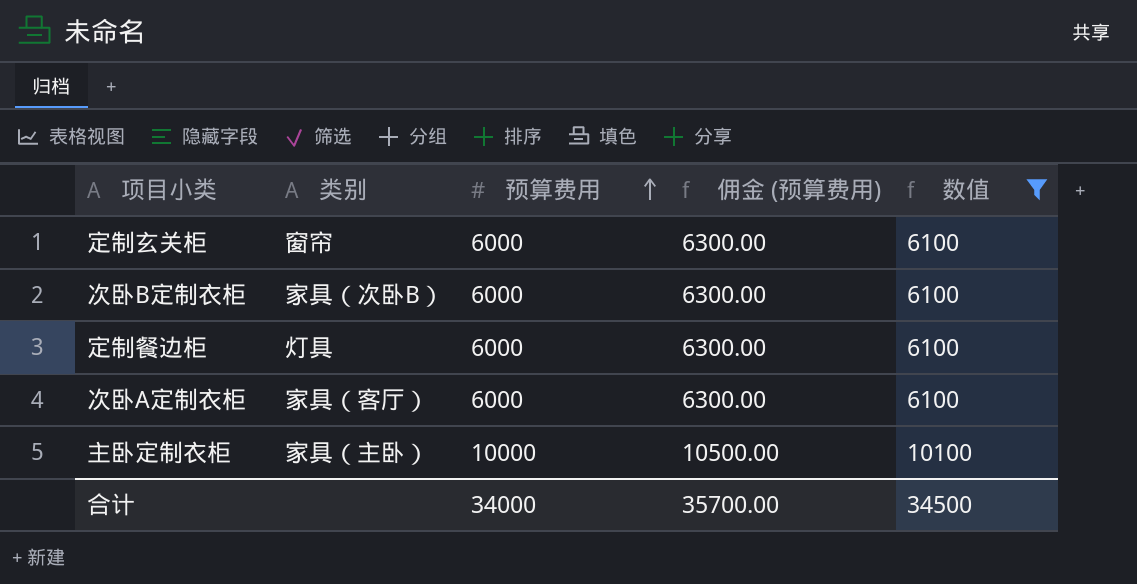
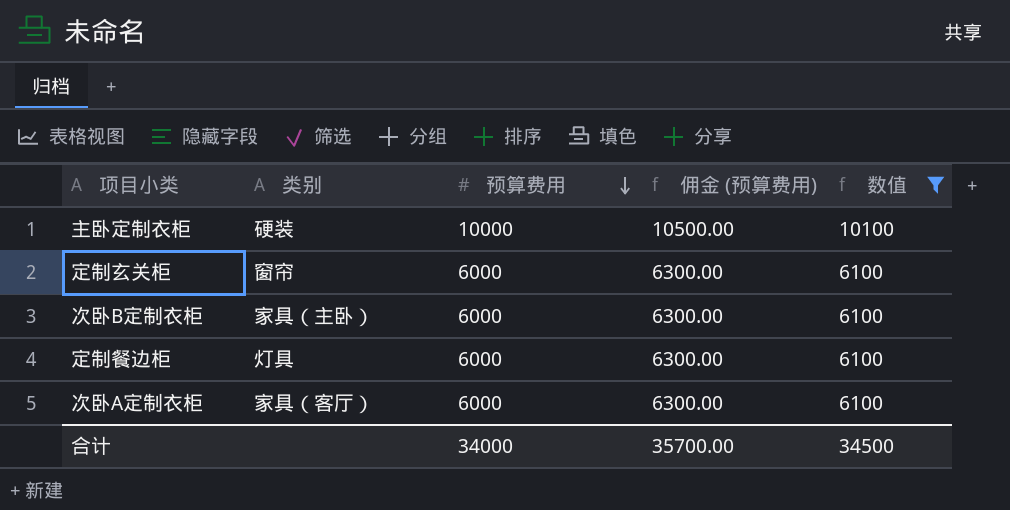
row order: 预算费用 ascending -> 预算费用 descending
主卧定制衣柜 | 类别: 家具（主卧） -> 硬装
次卧B定制衣柜 | 类别: 家具（次卧B） -> 家具（主卧）

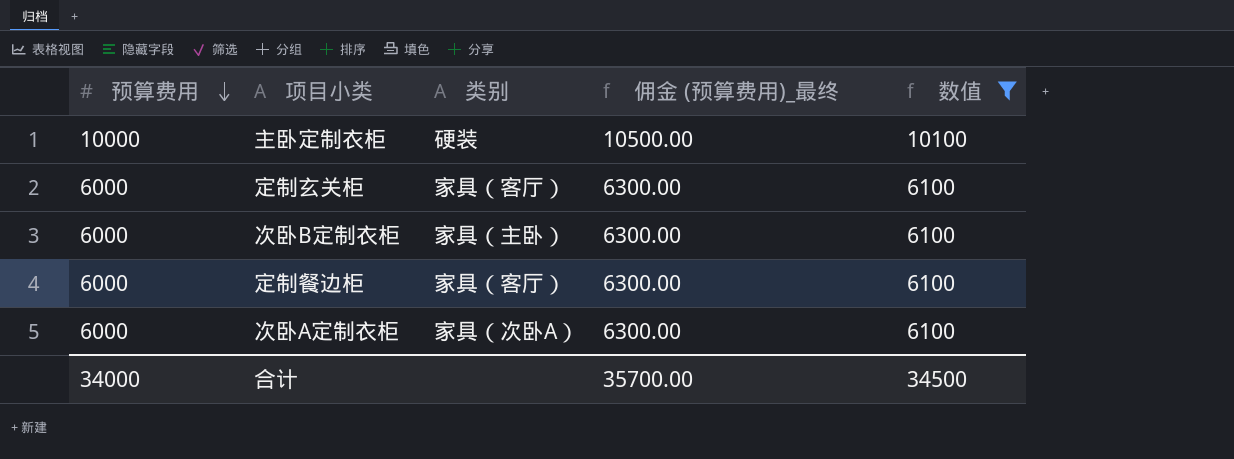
column 预算费用 | position: 3 -> 1
column name: 佣金 (预算费用) -> 佣金 (预算费用)_最终
定制玄关柜 | 类别: 窗帘 -> 家具（客厅）
定制餐边柜 | 类别: 灯具 -> 家具（客厅）
次卧A定制衣柜 | 类别: 家具（客厅） -> 家具（次卧A）

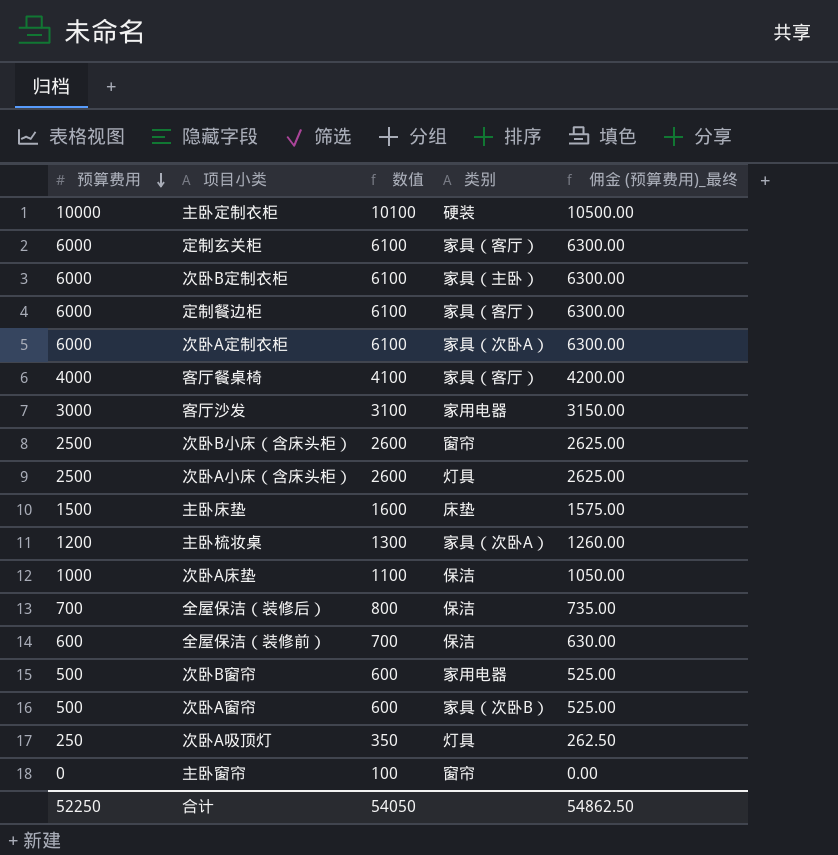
filter: 数值 >= 6100 -> none
column 数值 | position: 5 -> 3
合计 | 预算费用: 34000 -> 52250
合计 | 数值: 34500 -> 54050
合计 | 佣金 (预算费用)_最终: 35700.00 -> 54862.50

